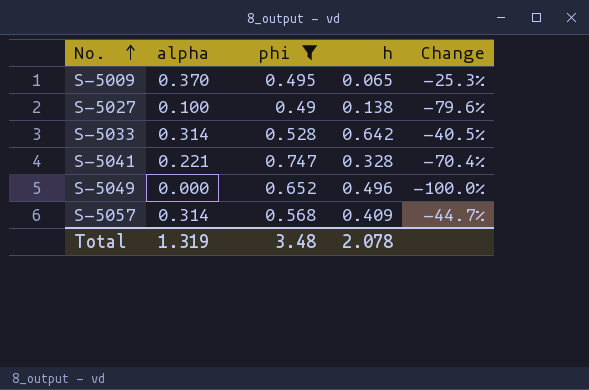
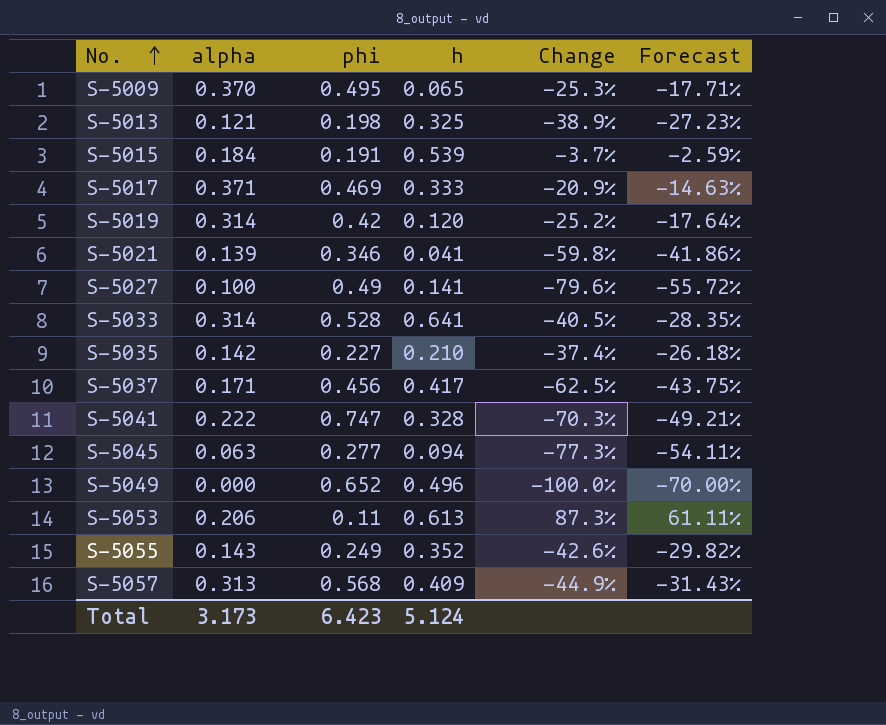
filter: phi >= 0.49 -> none
column Forecast | formula: none -> [Change] * 0.7
S-5027 | h: 0.138 -> 0.141
S-5033 | h: 0.642 -> 0.641
S-5041 | alpha: 0.221 -> 0.222
S-5041 | Change: -70.4% -> -70.3%
S-5057 | alpha: 0.314 -> 0.313
S-5057 | Change: -44.7% -> -44.9%
Total | alpha: 1.319 -> 3.173
Total | phi: 3.48 -> 6.423
Total | h: 2.078 -> 5.124

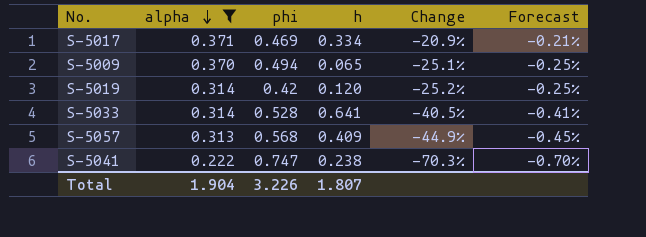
filter: none -> alpha >= 0.222
row order: No. ascending -> alpha descending
column Forecast | formula: [Change] * 0.7 -> [Change] * 0.01
S-5017 | h: 0.333 -> 0.334
S-5009 | phi: 0.495 -> 0.494
S-5009 | Change: -25.3% -> -25.1%
S-5041 | h: 0.328 -> 0.238
Total | alpha: 3.173 -> 1.904
Total | phi: 6.423 -> 3.226
Total | h: 5.124 -> 1.807

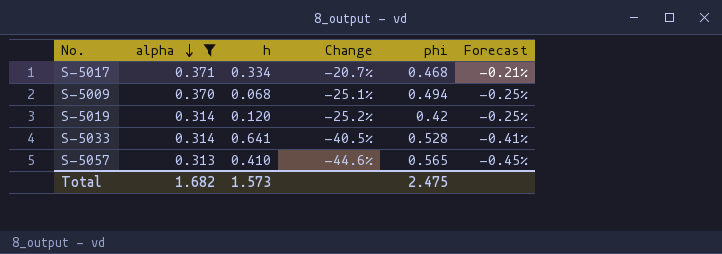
column phi | position: 3 -> 5
row S-5041: 0.222 | 0.747 | 0.238 | -70.3% | -0.70% -> none
S-5017 | Change: -20.9% -> -20.7%
S-5017 | phi: 0.469 -> 0.468
S-5009 | h: 0.065 -> 0.068
S-5057 | h: 0.409 -> 0.410
S-5057 | Change: -44.9% -> -44.6%
S-5057 | phi: 0.568 -> 0.565
Total | alpha: 1.904 -> 1.682
Total | h: 1.807 -> 1.573
Total | phi: 3.226 -> 2.475

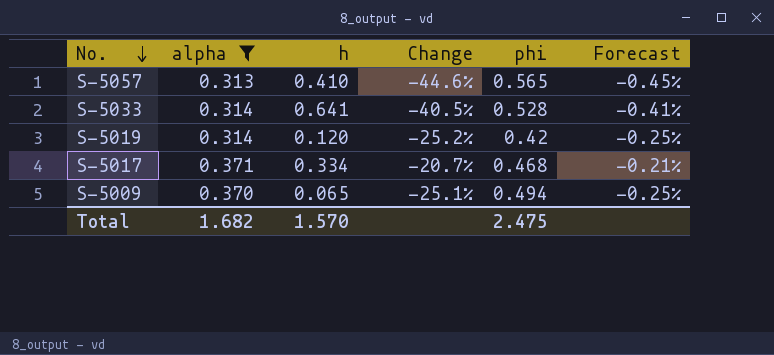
row order: alpha descending -> No. descending
S-5009 | h: 0.068 -> 0.065
Total | h: 1.573 -> 1.570

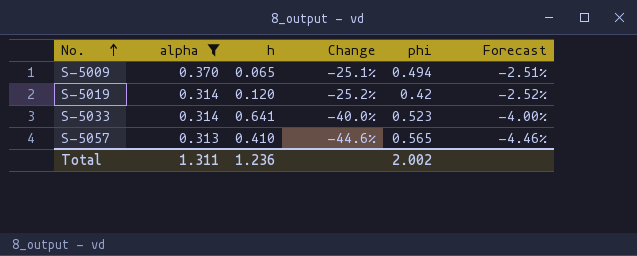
row order: No. descending -> No. ascending
column Forecast | formula: [Change] * 0.01 -> [Change] * 0.1
row S-5017: 0.371 | 0.334 | -20.7% | 0.468 | -0.21% -> none
S-5033 | Change: -40.5% -> -40.0%
S-5033 | phi: 0.528 -> 0.523
Total | alpha: 1.682 -> 1.311
Total | h: 1.570 -> 1.236
Total | phi: 2.475 -> 2.002

